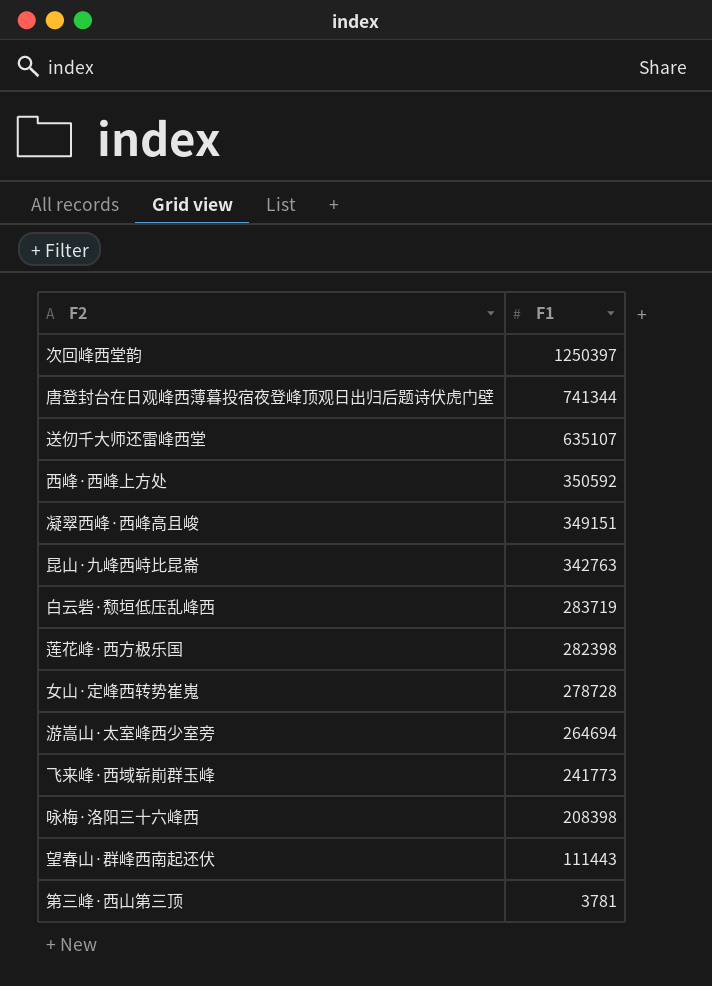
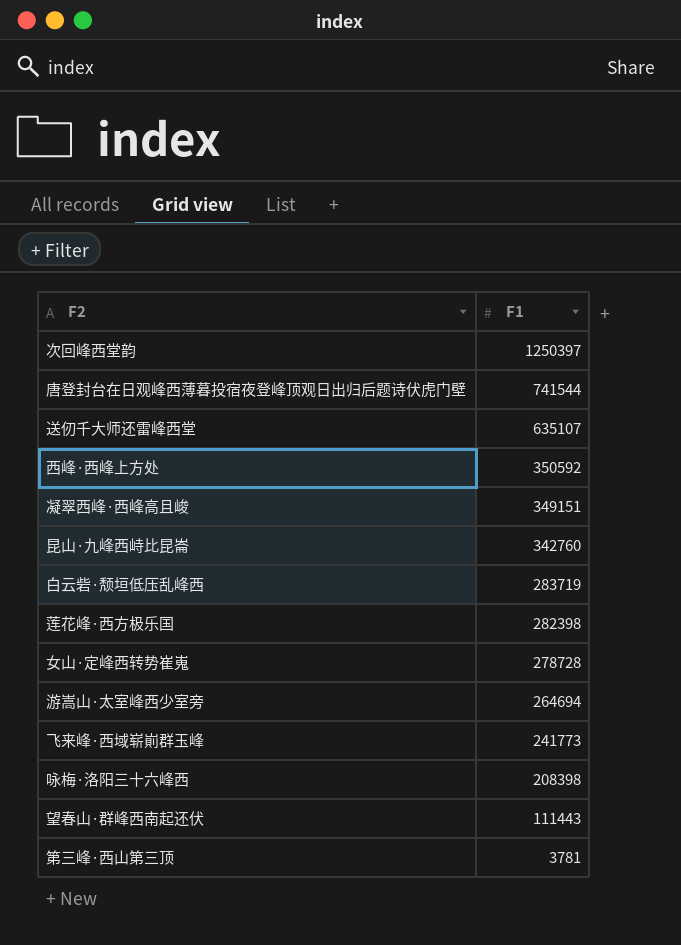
唐登封台在日观峰西薄暮投宿夜登峰顶观日出归后题诗伏虎门壁 | F1: 741344 -> 741544
昆山·九峰西峙比昆崙 | F1: 342763 -> 342760

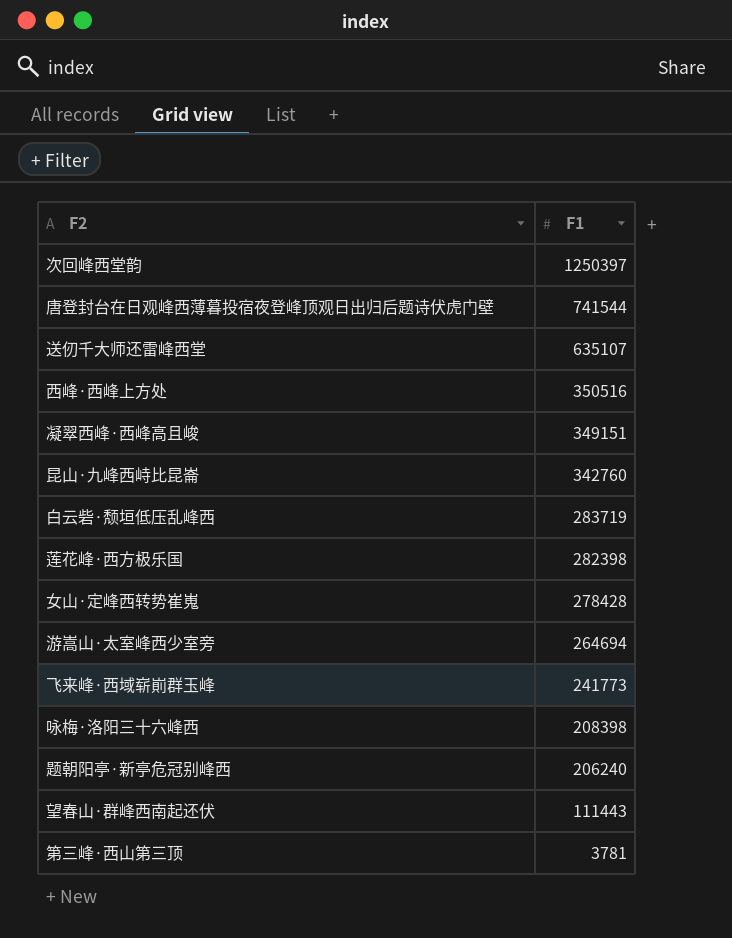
西峰·西峰上方处 | F1: 350592 -> 350516
女山·定峰西转势崔嵬 | F1: 278728 -> 278428
row 题朝阳亭·新亭危冠别峰西: none -> 206240

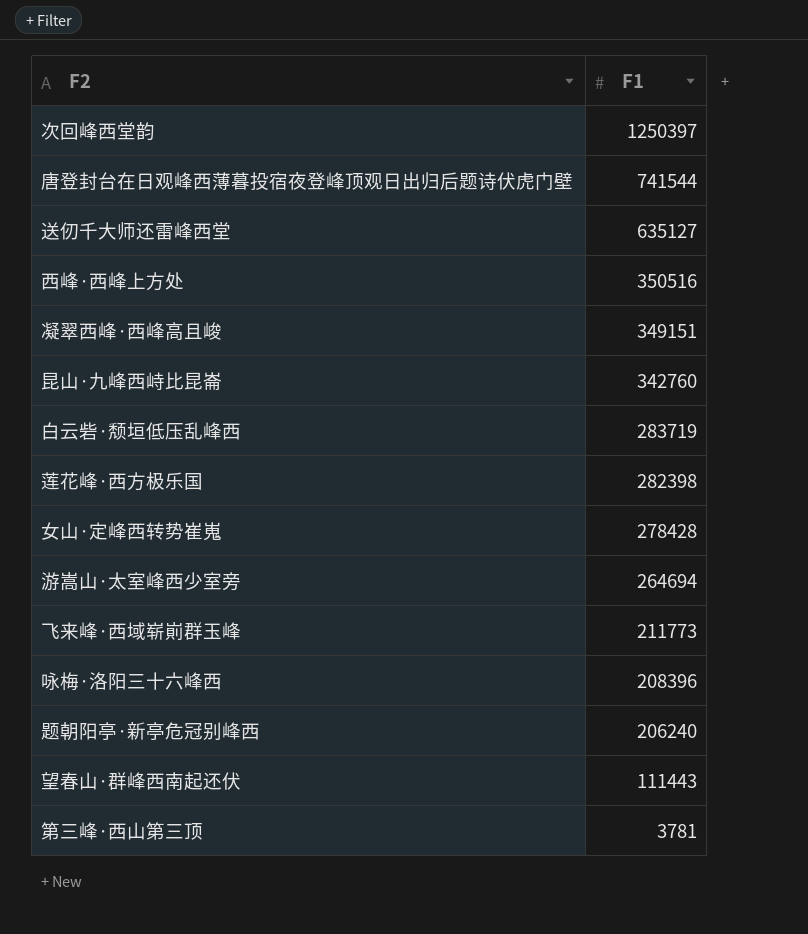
送仞千大师还雷峰西堂 | F1: 635107 -> 635127
飞来峰·西域崭崱群玉峰 | F1: 241773 -> 211773
咏梅·洛阳三十六峰西 | F1: 208398 -> 208396

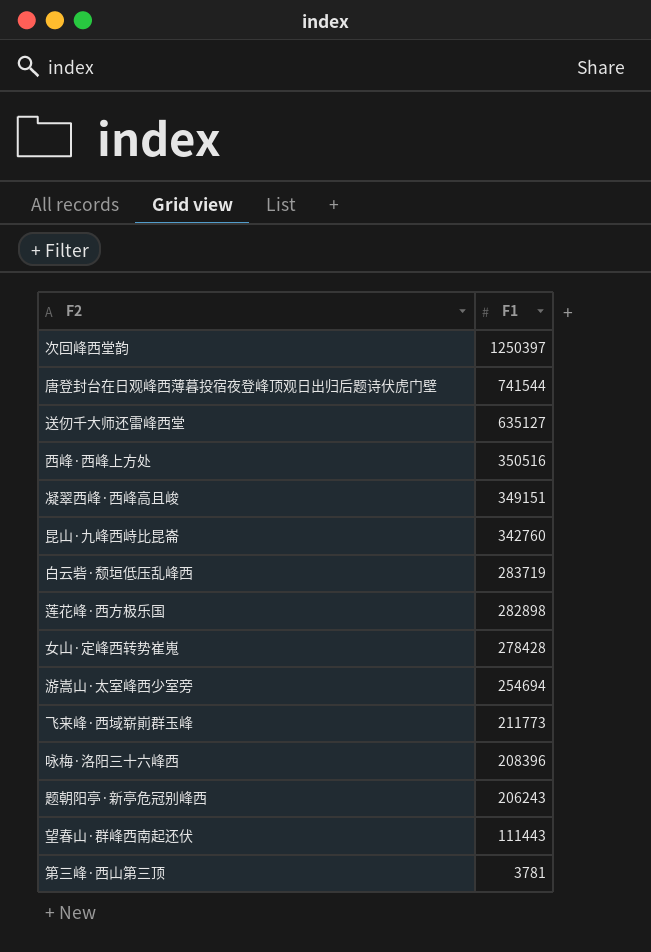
莲花峰·西方极乐国 | F1: 282398 -> 282898
游嵩山·太室峰西少室旁 | F1: 264694 -> 254694
题朝阳亭·新亭危冠别峰西 | F1: 206240 -> 206243

